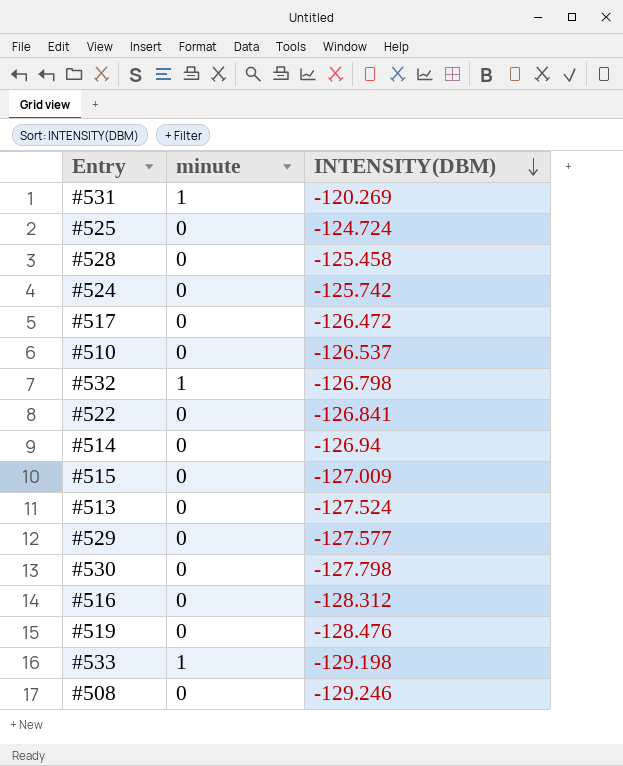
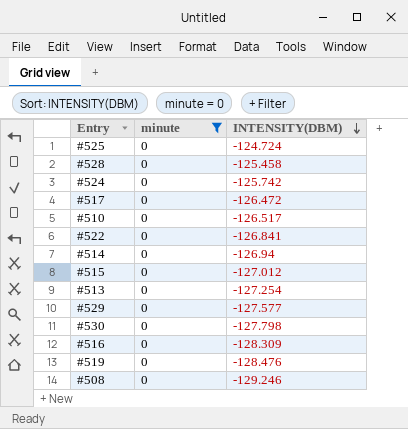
filter: none -> minute = 0
#510 | INTENSITY(DBM): -126.537 -> -126.517
#515 | INTENSITY(DBM): -127.009 -> -127.012
#513 | INTENSITY(DBM): -127.524 -> -127.254
#516 | INTENSITY(DBM): -128.312 -> -128.309

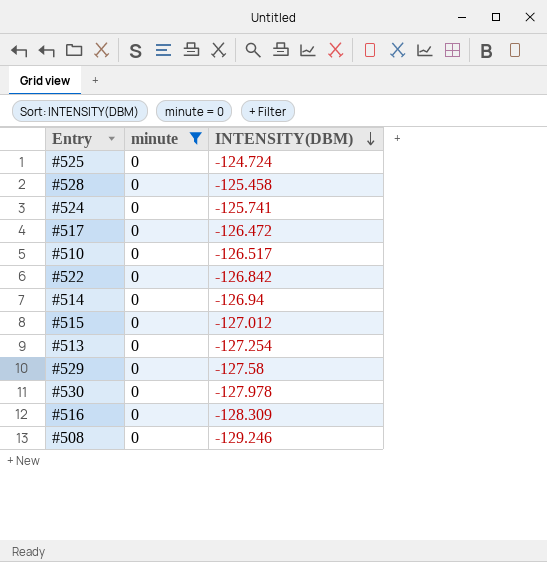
row #519: 0 | -128.476 -> none
#524 | INTENSITY(DBM): -125.742 -> -125.741
#522 | INTENSITY(DBM): -126.841 -> -126.842
#529 | INTENSITY(DBM): -127.577 -> -127.58
#530 | INTENSITY(DBM): -127.798 -> -127.978

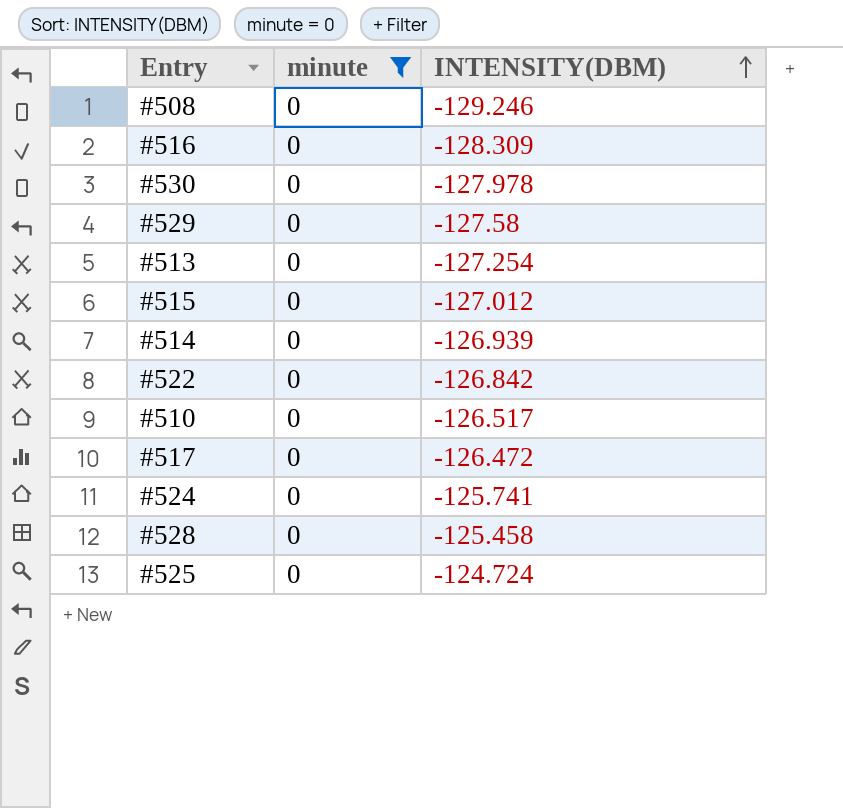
row order: INTENSITY(DBM) descending -> INTENSITY(DBM) ascending
#514 | INTENSITY(DBM): -126.94 -> -126.939

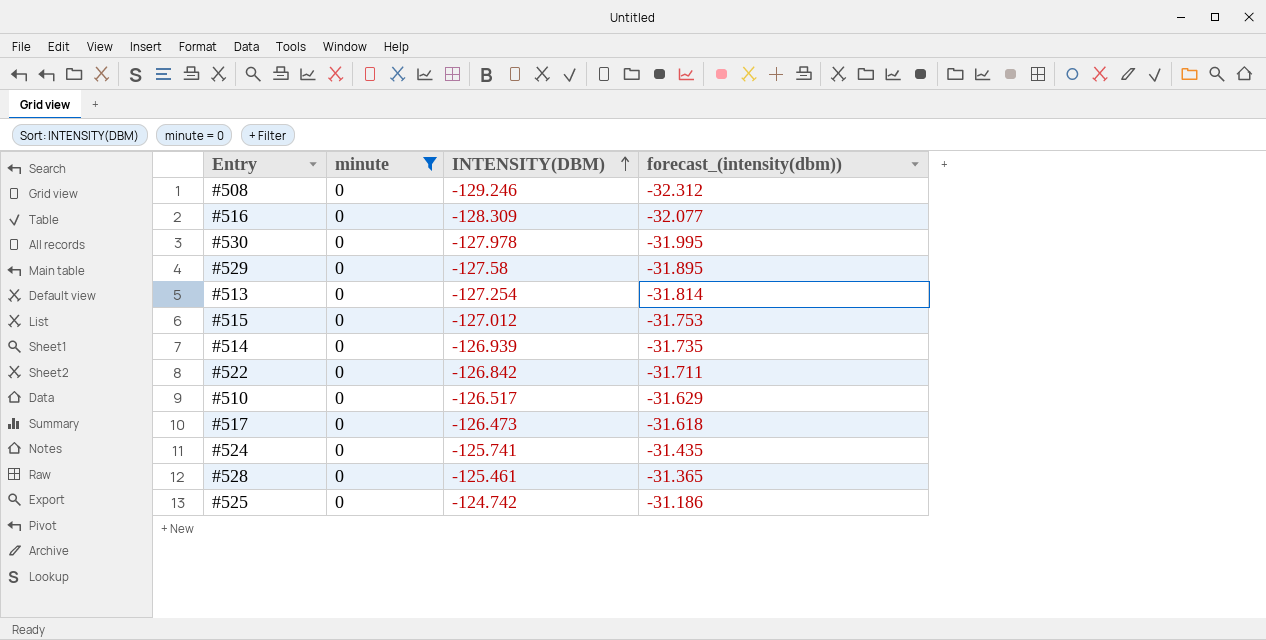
column forecast_(intensity(dbm)) | formula: none -> [INTENSITY(DBM)] * 0.25
#517 | INTENSITY(DBM): -126.472 -> -126.473
#528 | INTENSITY(DBM): -125.458 -> -125.461
#525 | INTENSITY(DBM): -124.724 -> -124.742

